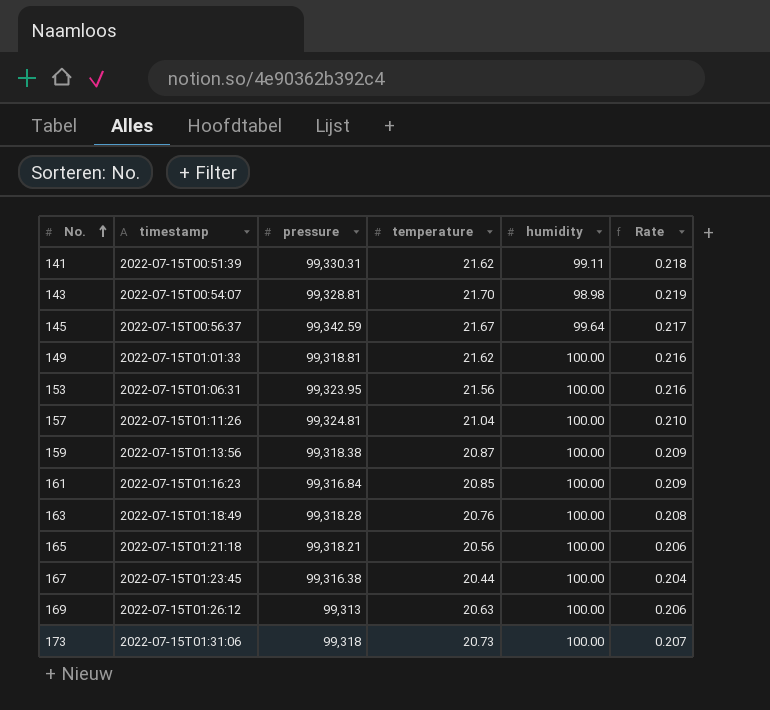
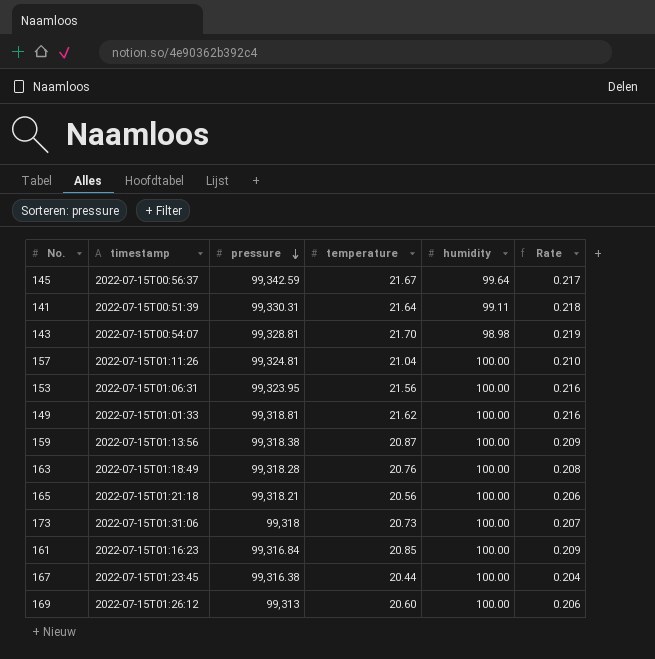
row order: No. ascending -> pressure descending
141 | temperature: 21.62 -> 21.64
169 | temperature: 20.63 -> 20.60

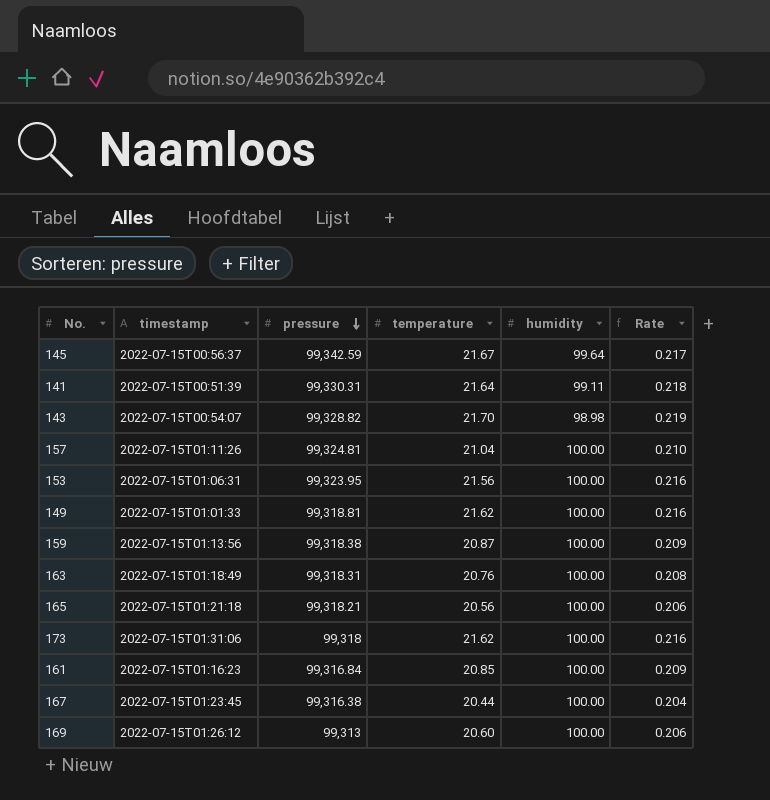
143 | pressure: 99,328.81 -> 99,328.82
163 | pressure: 99,318.28 -> 99,318.31
173 | temperature: 20.73 -> 21.62
173 | Rate: 0.207 -> 0.216

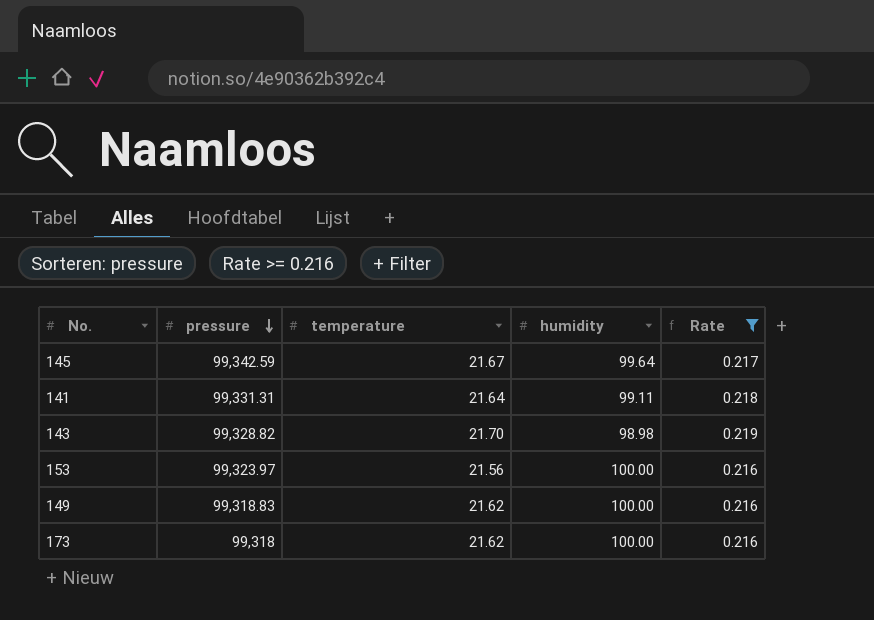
filter: none -> Rate >= 0.216
column timestamp | position: 2 -> none
141 | pressure: 99,330.31 -> 99,331.31
153 | pressure: 99,323.95 -> 99,323.97
149 | pressure: 99,318.81 -> 99,318.83

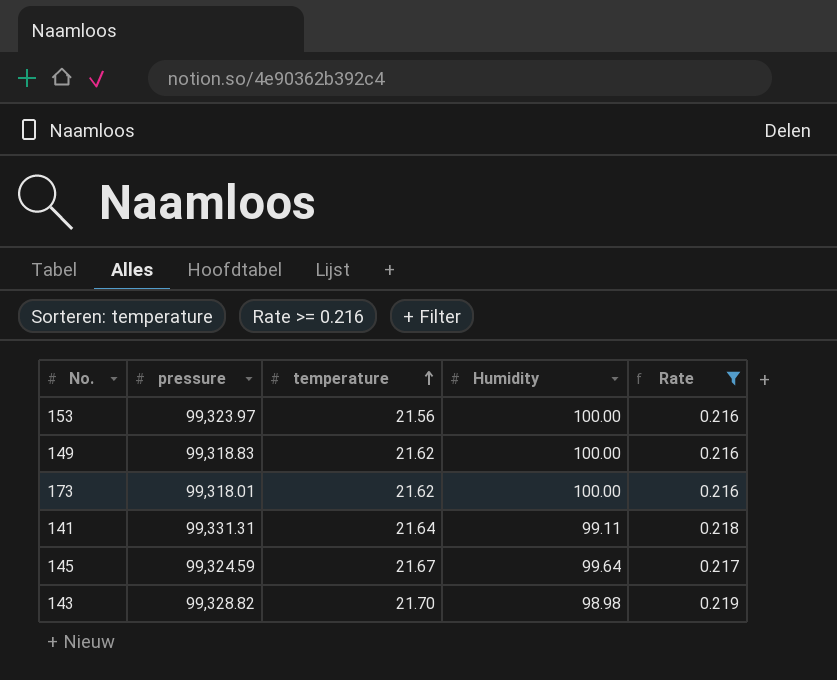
row order: pressure descending -> temperature ascending
column name: humidity -> Humidity
173 | pressure: 99,318 -> 99,318.01
145 | pressure: 99,342.59 -> 99,324.59

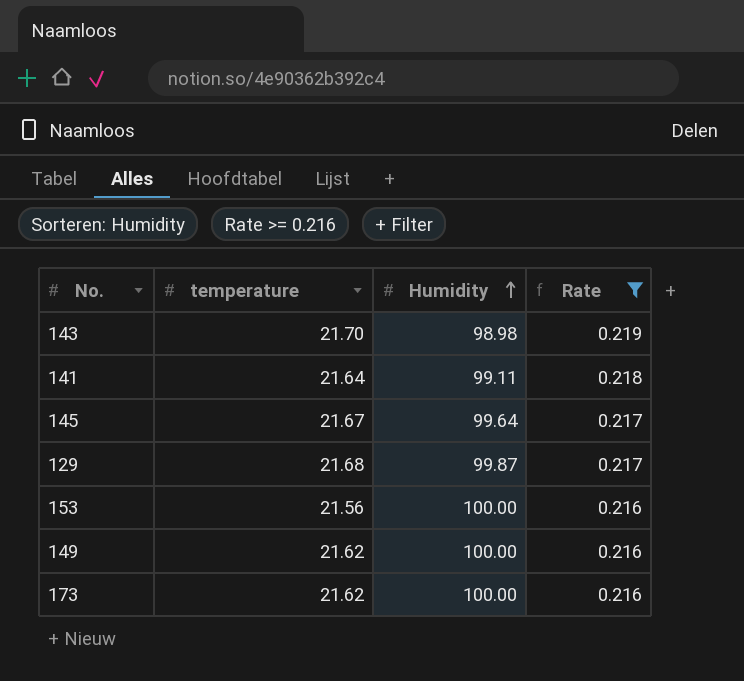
row order: temperature ascending -> Humidity ascending
column pressure | position: 2 -> none
row 129: none -> 21.68 | 99.87 | 0.217

